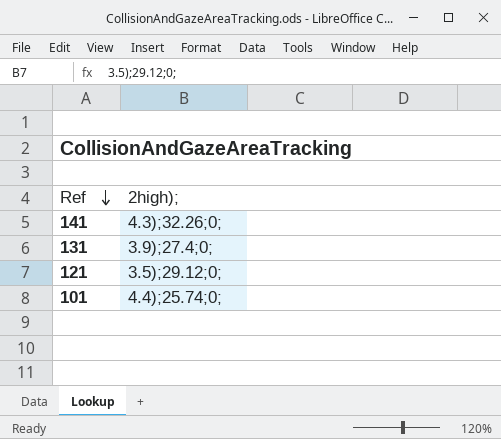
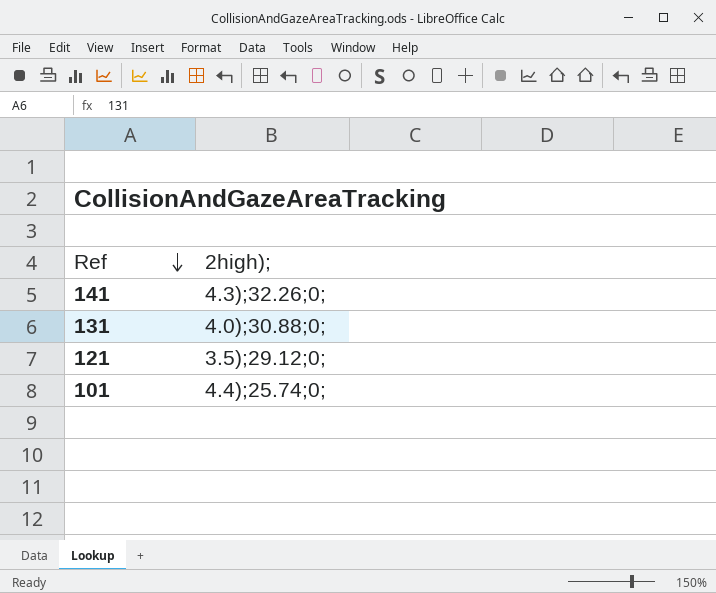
131 | 2high);: 3.9);27.4;0; -> 4.0);30.88;0;

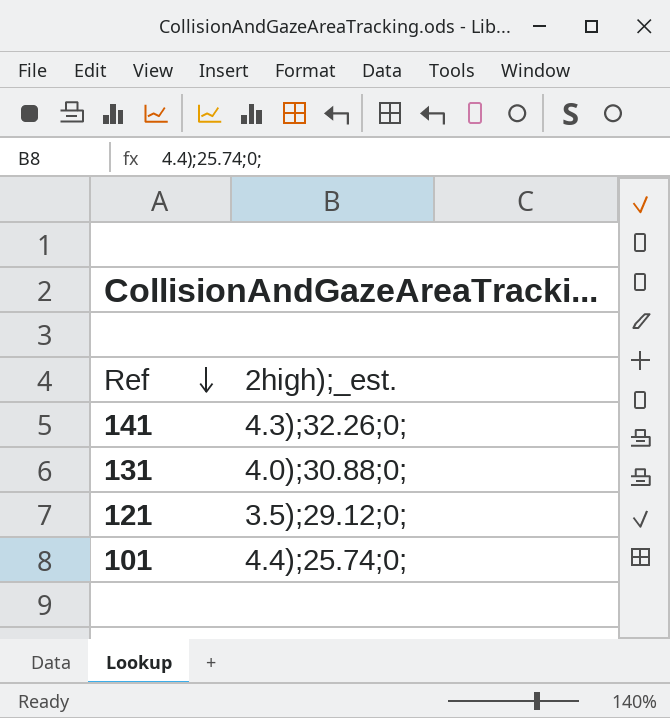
column name: 2high); -> 2high);_est.

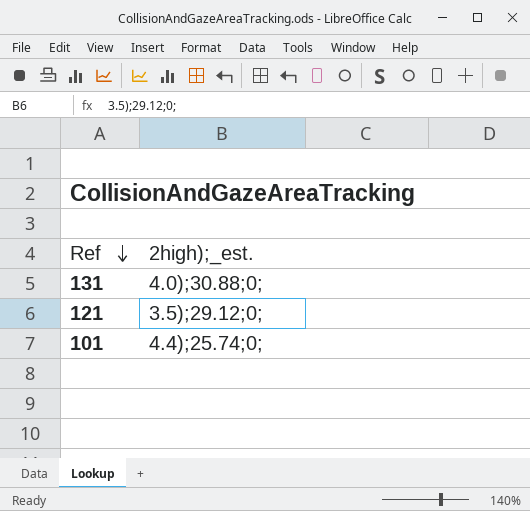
row 141: 4.3);32.26;0; -> none

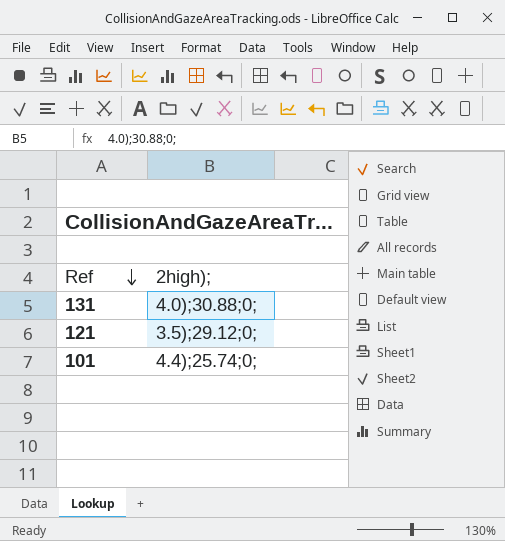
column name: 2high);_est. -> 2high);

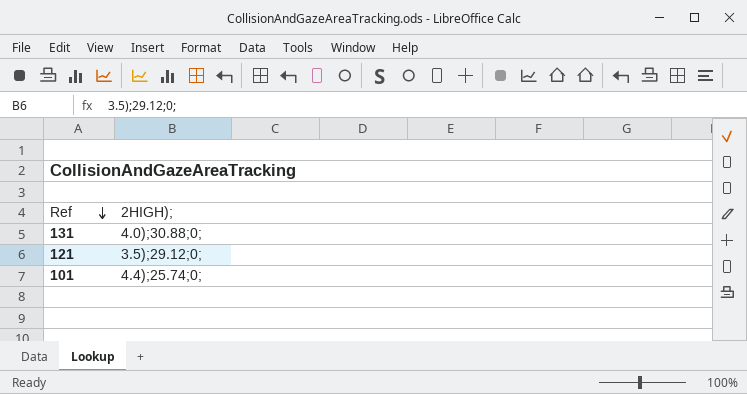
column name: 2high); -> 2HIGH);

